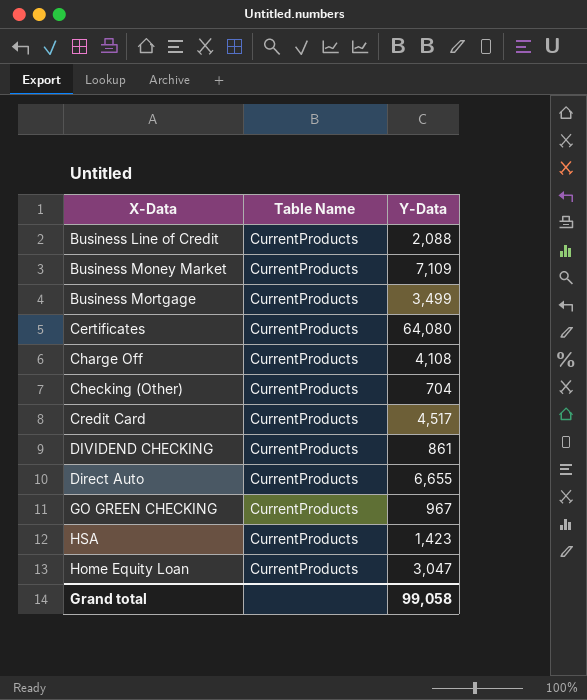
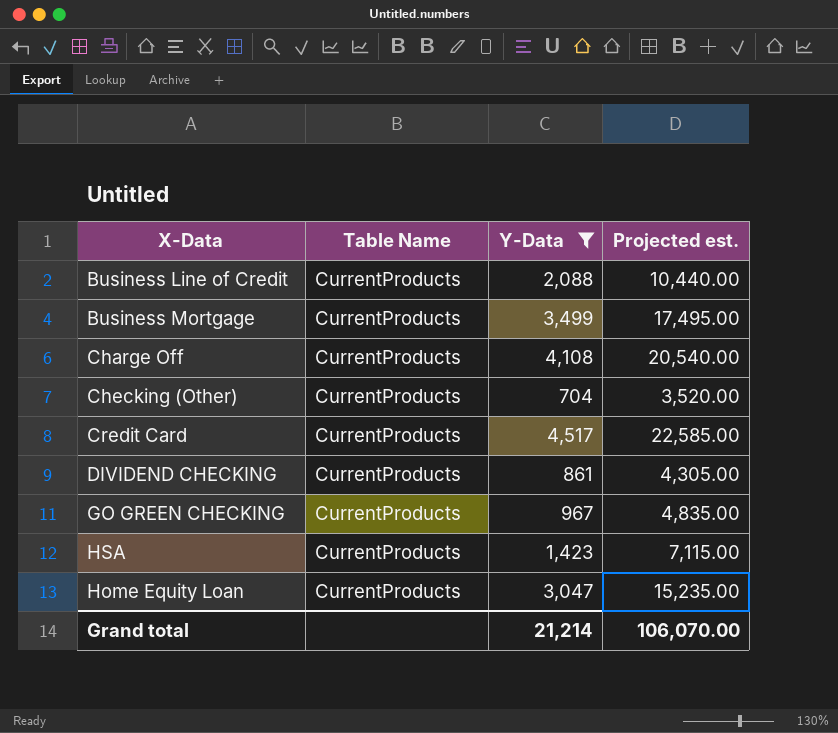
filter: none -> Y-Data <= 4,517
column Projected est. | formula: none -> [Y-Data] * 5
Grand total | Y-Data: 99,058 -> 21,214

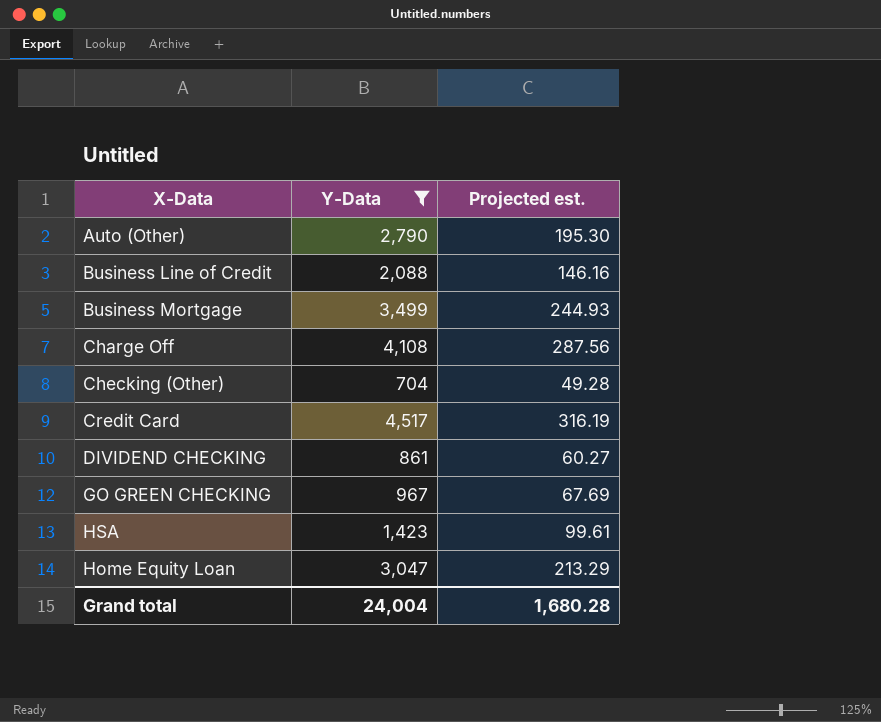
column Table Name | position: 2 -> none
column Projected est. | formula: [Y-Data] * 5 -> [Y-Data] * 0.07
row Auto (Other): none -> 2,790 | 195.30
Grand total | Y-Data: 21,214 -> 24,004
Grand total | Projected est.: 106,070.00 -> 1,680.28

